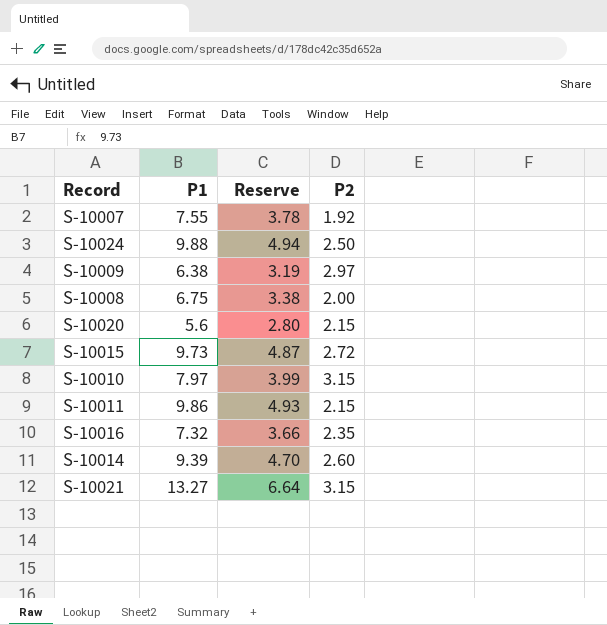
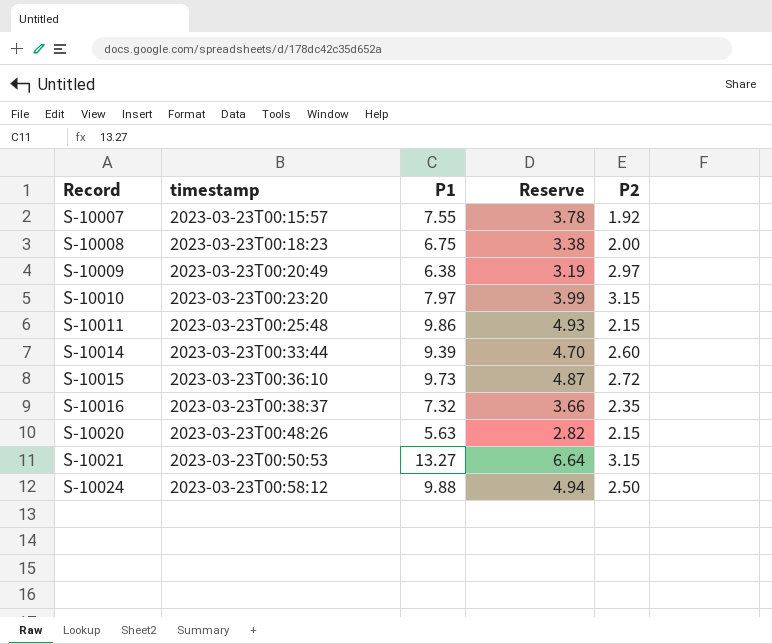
row order: none -> Record ascending
column timestamp | position: none -> 2
S-10020 | P1: 5.6 -> 5.63
S-10020 | Reserve: 2.80 -> 2.82

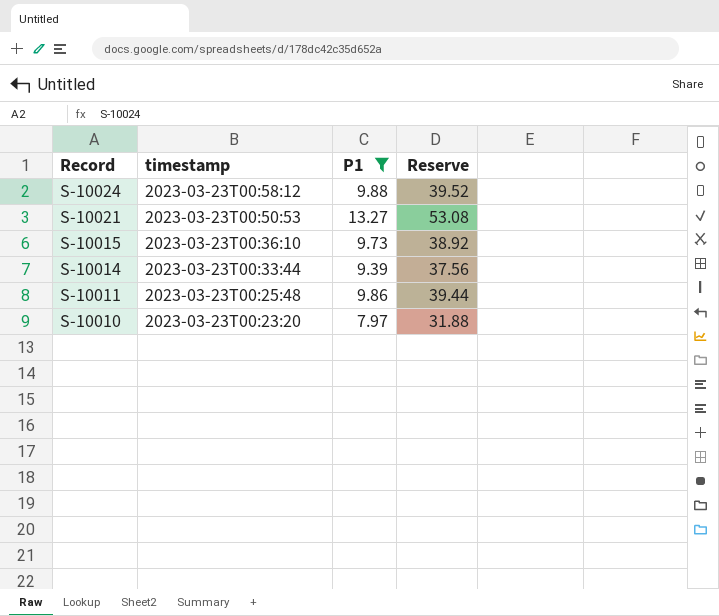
filter: none -> P1 >= 7.97
row order: Record ascending -> Record descending
column P2 | position: 5 -> none
column Reserve | formula: [P1] * 0.5 -> [P1] * 4

